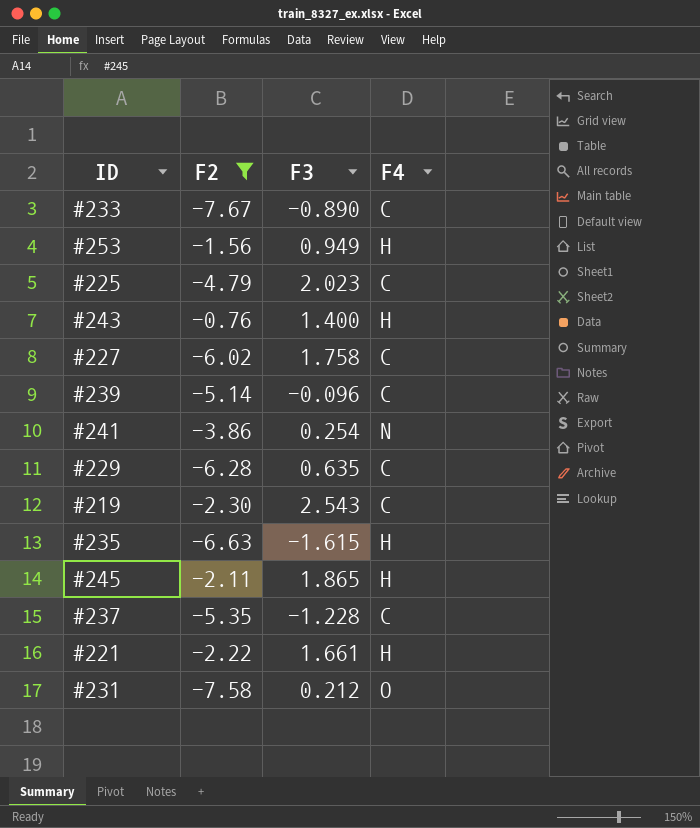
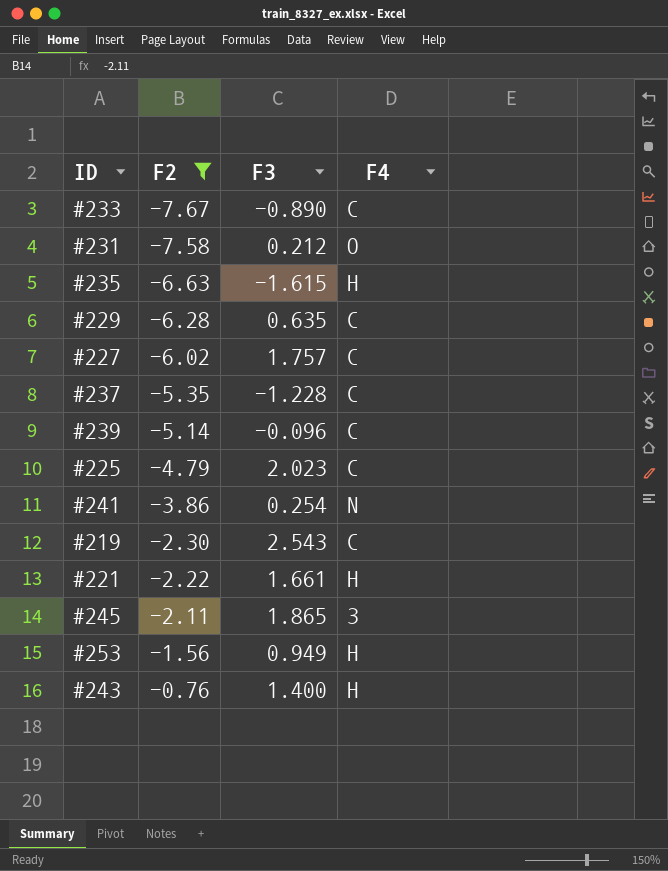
row order: none -> F2 ascending
#227 | F3: 1.758 -> 1.757
#245 | F4: H -> 3

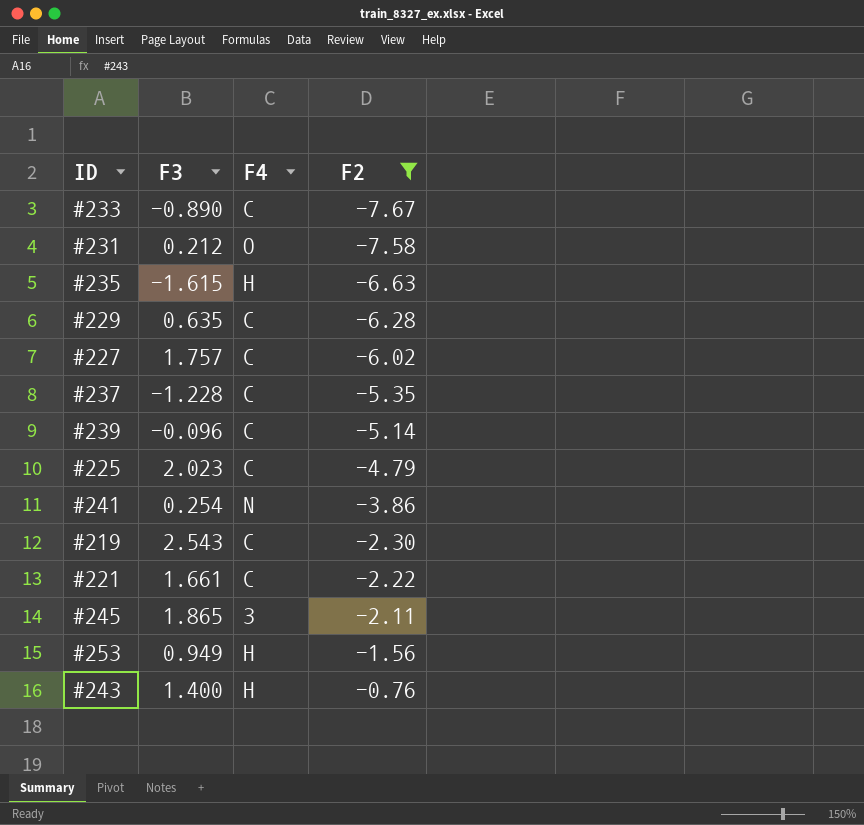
column F2 | position: 2 -> 4
#221 | F4: H -> C

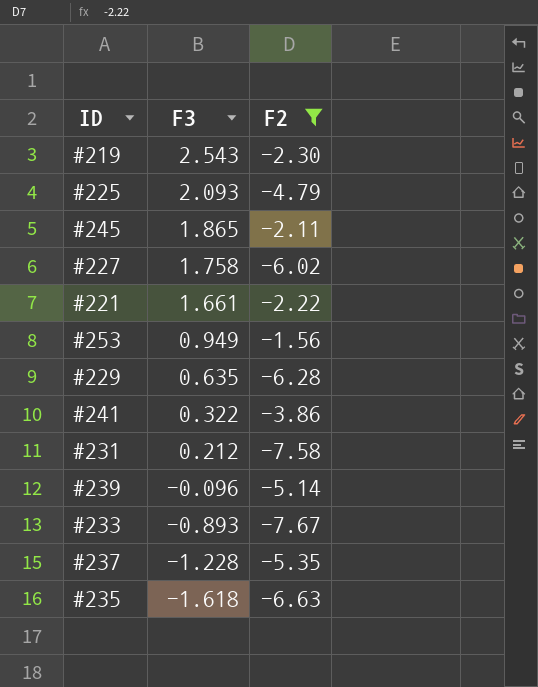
row order: F2 ascending -> F3 descending
column F4 | position: 3 -> none
row #243: 1.400 | H | -0.76 -> none
#225 | F3: 2.023 -> 2.093
#227 | F3: 1.757 -> 1.758
#241 | F3: 0.254 -> 0.322
#233 | F3: -0.890 -> -0.893
#235 | F3: -1.615 -> -1.618

